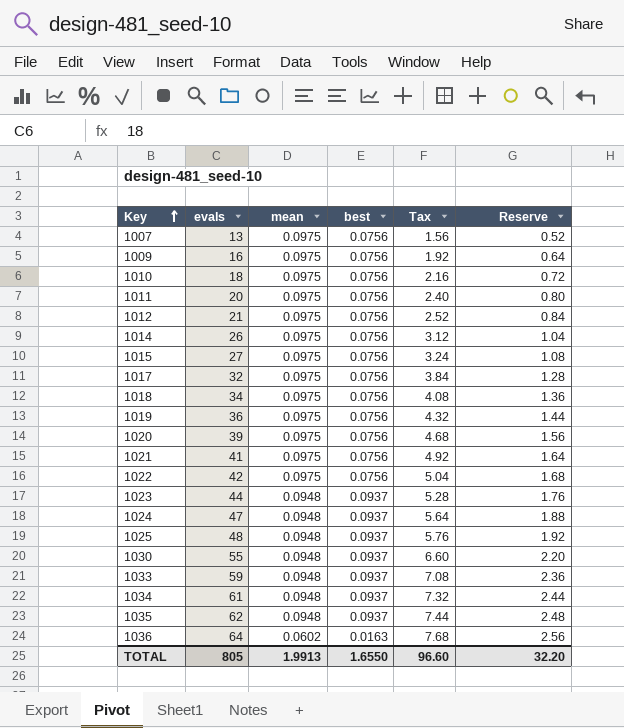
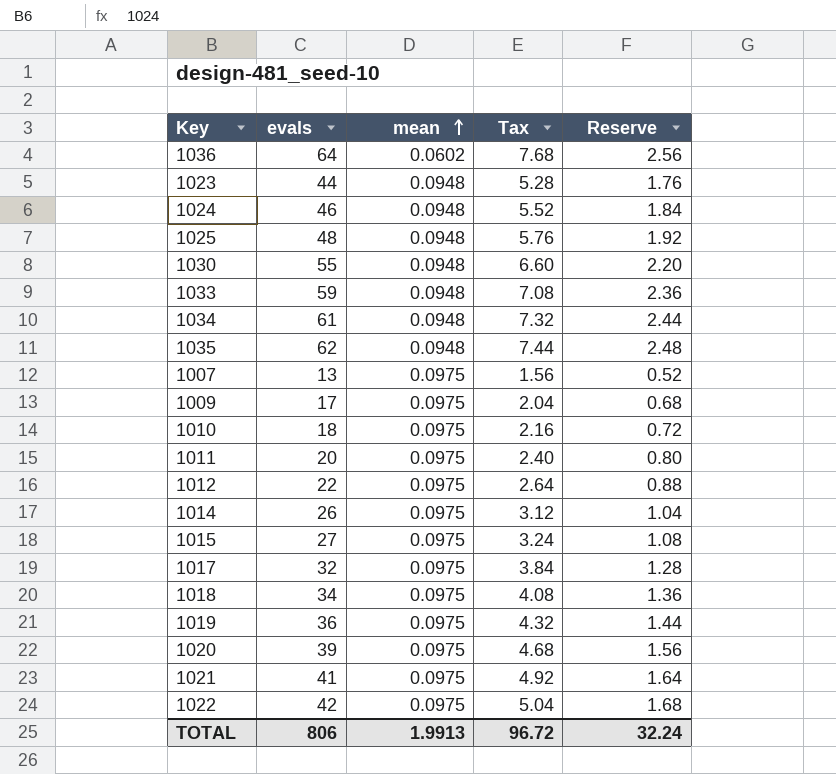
row order: Key ascending -> mean ascending
column best | position: 4 -> none
1024 | evals: 47 -> 46
1024 | Tax: 5.64 -> 5.52
1024 | Reserve: 1.88 -> 1.84
1009 | evals: 16 -> 17
1009 | Tax: 1.92 -> 2.04
1009 | Reserve: 0.64 -> 0.68
1012 | evals: 21 -> 22
1012 | Tax: 2.52 -> 2.64
1012 | Reserve: 0.84 -> 0.88
TOTAL | evals: 805 -> 806
TOTAL | Tax: 96.60 -> 96.72
TOTAL | Reserve: 32.20 -> 32.24

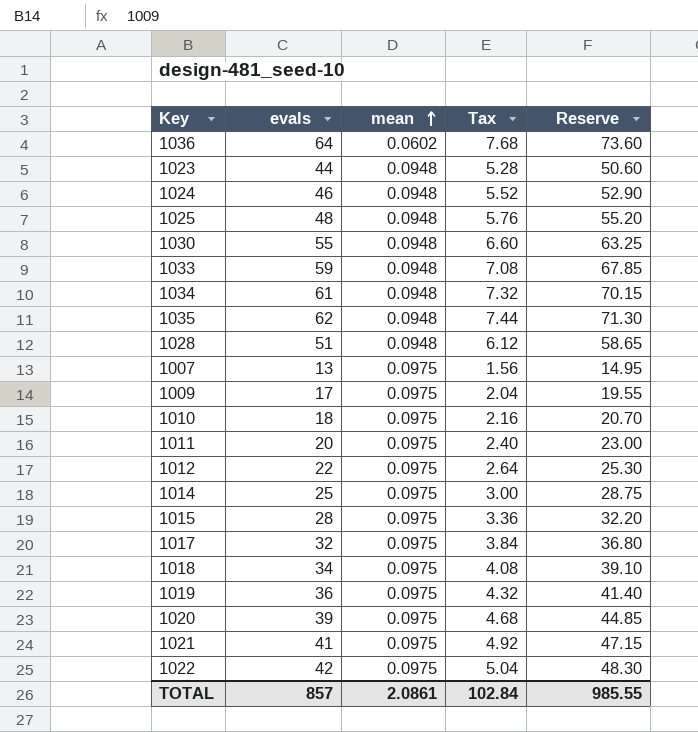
column Reserve | formula: [evals] * 0.04 -> [evals] * 1.15
row 1028: none -> 51 | 0.0948 | 6.12 | 58.65
1014 | evals: 26 -> 25
1014 | Tax: 3.12 -> 3.00
1015 | evals: 27 -> 28
1015 | Tax: 3.24 -> 3.36
TOTAL | evals: 806 -> 857
TOTAL | mean: 1.9913 -> 2.0861
TOTAL | Tax: 96.72 -> 102.84
TOTAL | Reserve: 32.24 -> 985.55

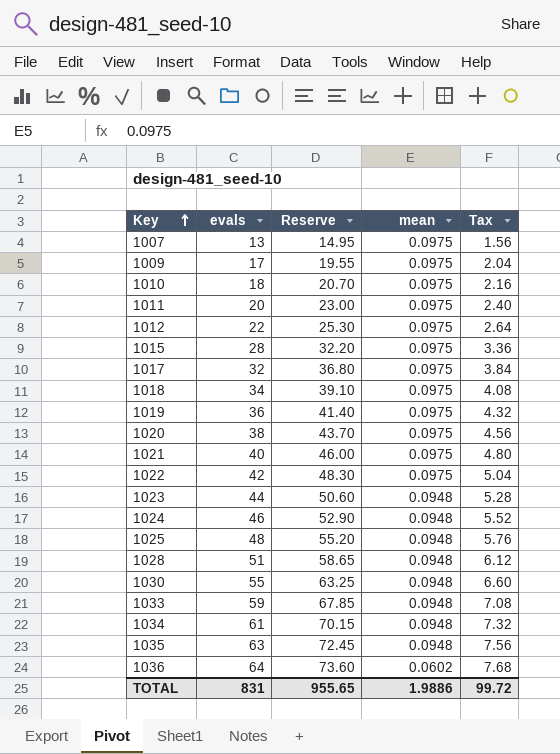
row order: mean ascending -> Key ascending
column Reserve | position: 5 -> 3
row 1014: 25 | 0.0975 | 3.00 | 28.75 -> none
1020 | evals: 39 -> 38
1020 | Reserve: 44.85 -> 43.70
1020 | Tax: 4.68 -> 4.56
1021 | evals: 41 -> 40
1021 | Reserve: 47.15 -> 46.00
1021 | Tax: 4.92 -> 4.80
1035 | evals: 62 -> 63
1035 | Reserve: 71.30 -> 72.45
1035 | Tax: 7.44 -> 7.56
TOTAL | evals: 857 -> 831
TOTAL | Reserve: 985.55 -> 955.65
TOTAL | mean: 2.0861 -> 1.9886
TOTAL | Tax: 102.84 -> 99.72

